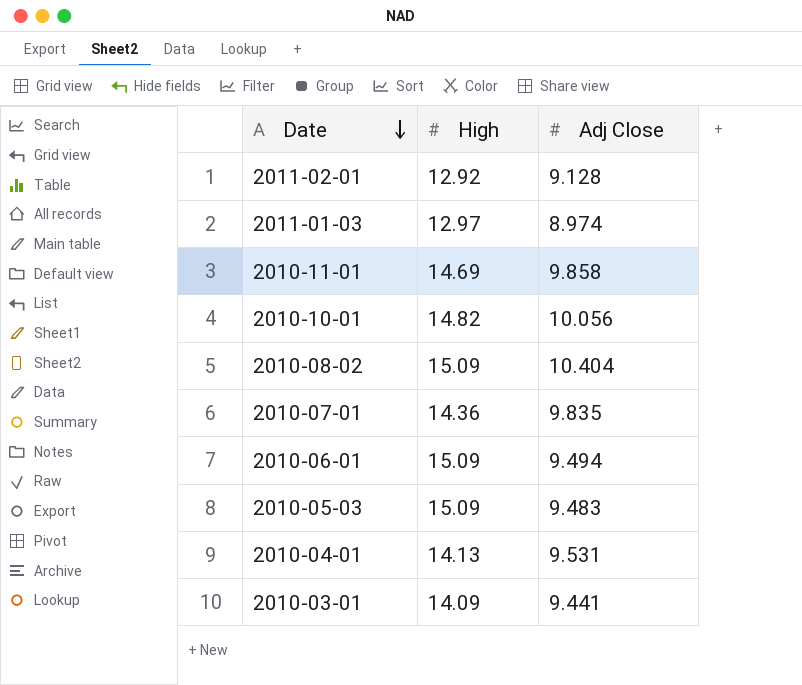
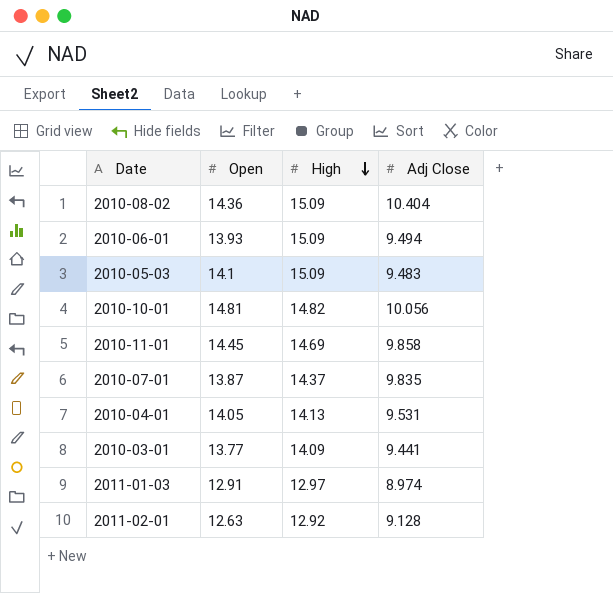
row order: Date descending -> High descending
column Open | position: none -> 2
2010-07-01 | High: 14.36 -> 14.37

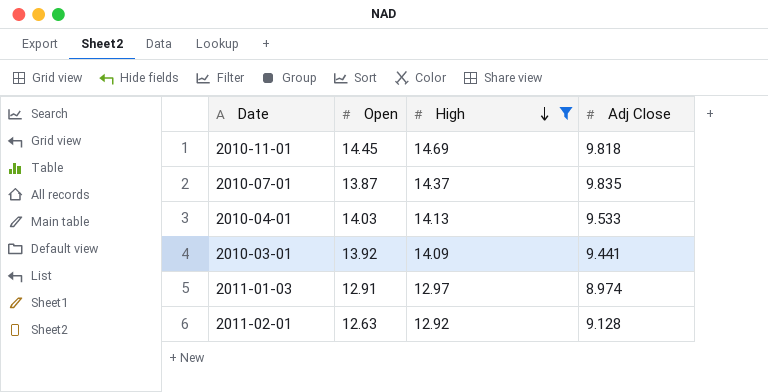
filter: none -> High <= 14.69
2010-11-01 | Adj Close: 9.858 -> 9.818
2010-04-01 | Open: 14.05 -> 14.03
2010-04-01 | Adj Close: 9.531 -> 9.533
2010-03-01 | Open: 13.77 -> 13.92

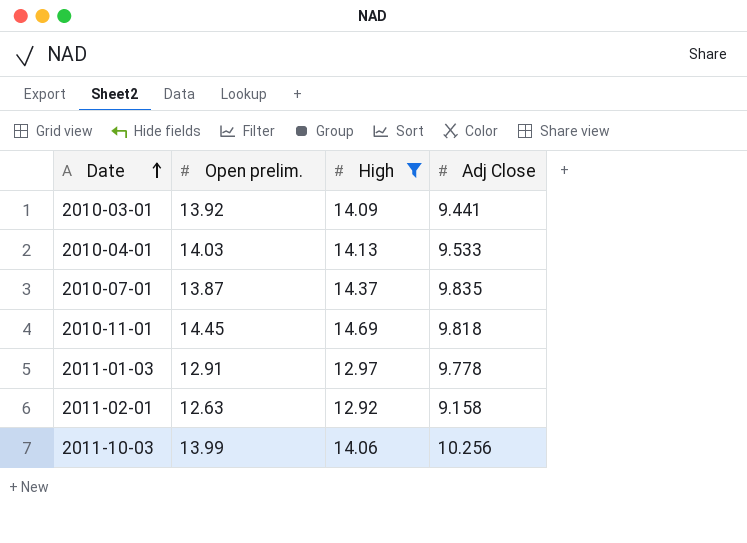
row order: High descending -> Date ascending
column name: Open -> Open prelim.
2011-01-03 | Adj Close: 8.974 -> 9.778
2011-02-01 | Adj Close: 9.128 -> 9.158
row 2011-10-03: none -> 13.99 | 14.06 | 10.256

